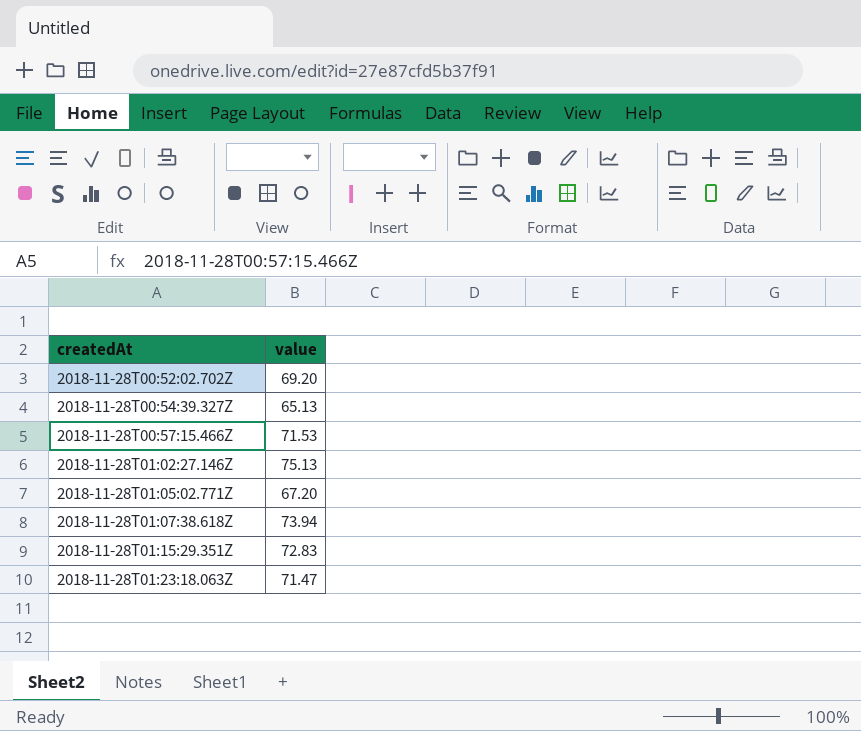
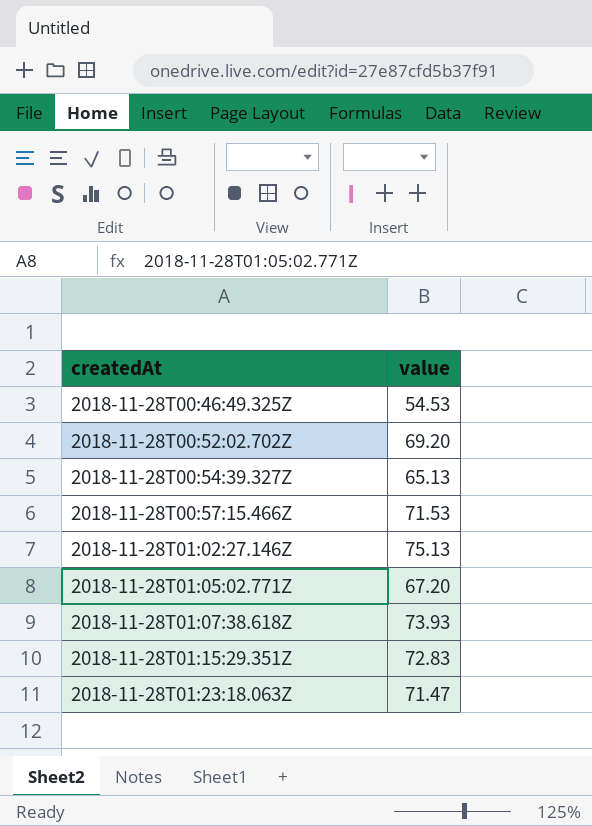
row 2018-11-28T00:46:49.325Z: none -> 54.53
2018-11-28T01:07:38.618Z | value: 73.94 -> 73.93

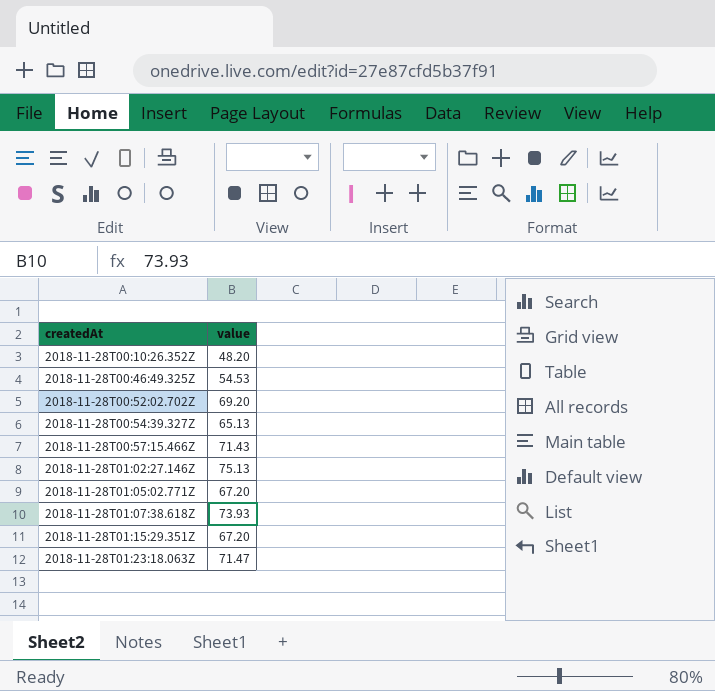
row 2018-11-28T00:10:26.352Z: none -> 48.20
2018-11-28T00:57:15.466Z | value: 71.53 -> 71.43
2018-11-28T01:15:29.351Z | value: 72.83 -> 67.20

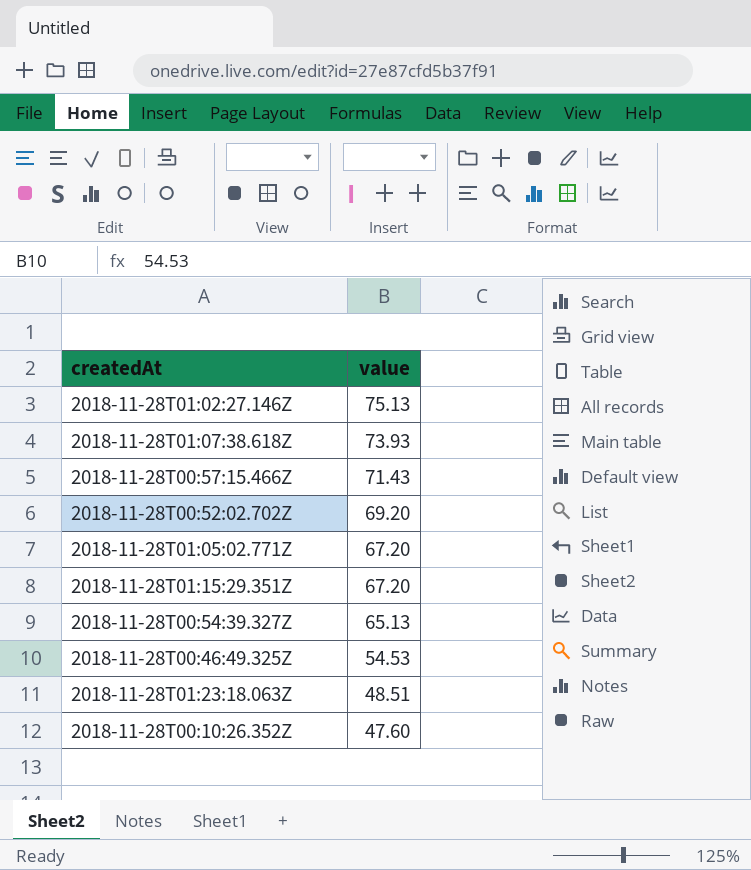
row order: createdAt ascending -> value descending
2018-11-28T01:23:18.063Z | value: 71.47 -> 48.51
2018-11-28T00:10:26.352Z | value: 48.20 -> 47.60

